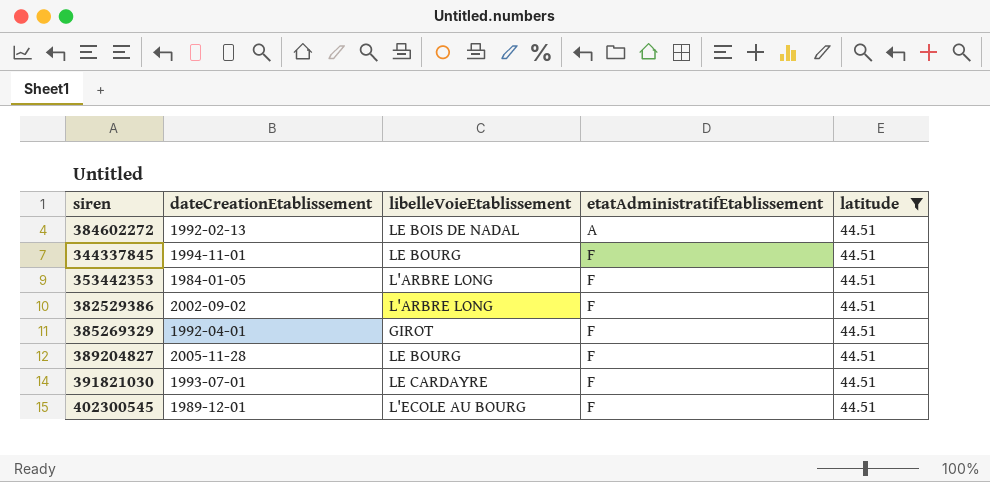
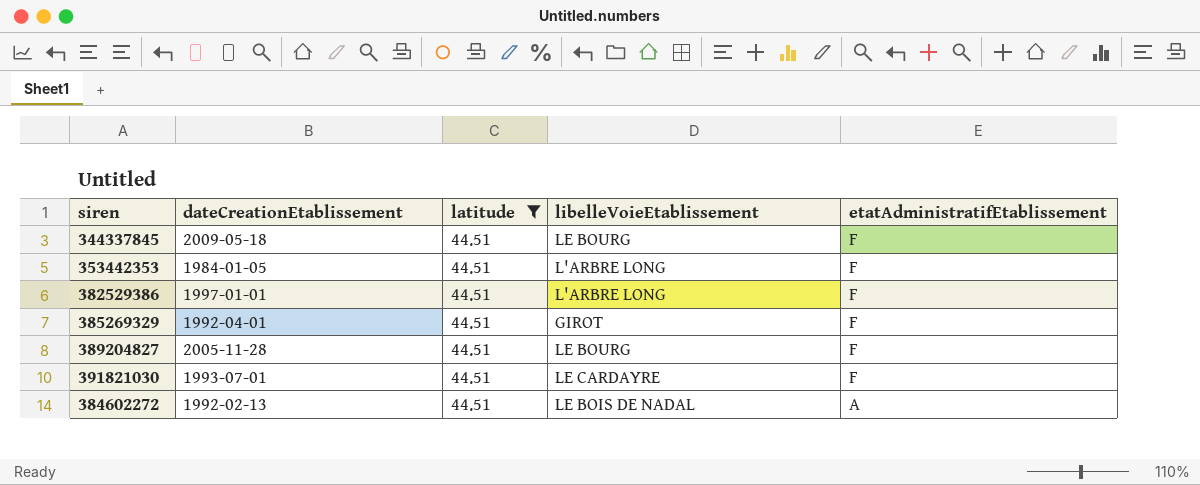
row order: etatAdministratifEtablissement ascending -> etatAdministratifEtablissement descending
column latitude | position: 5 -> 3
row 402300545: 1989-12-01 | L'ECOLE AU BOURG | F | 44.51 -> none
344337845 | dateCreationEtablissement: 1994-11-01 -> 2009-05-18
382529386 | dateCreationEtablissement: 2002-09-02 -> 1997-01-01

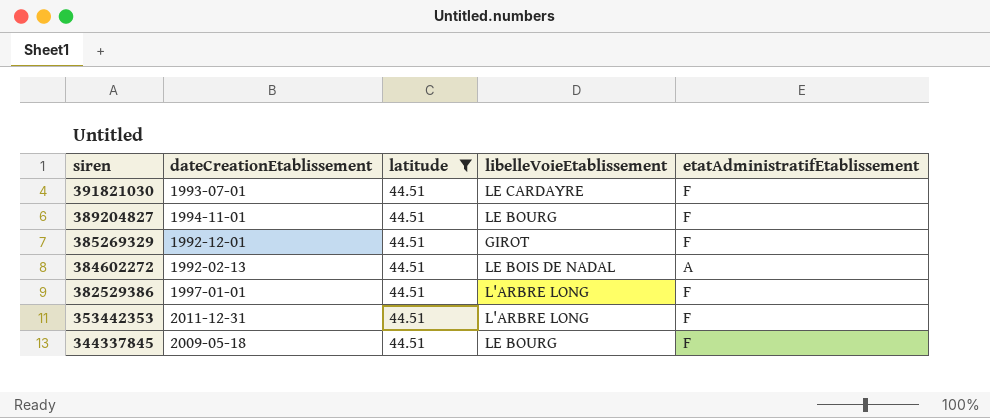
row order: etatAdministratifEtablissement descending -> siren descending
389204827 | dateCreationEtablissement: 2005-11-28 -> 1994-11-01
385269329 | dateCreationEtablissement: 1992-04-01 -> 1992-12-01
353442353 | dateCreationEtablissement: 1984-01-05 -> 2011-12-31

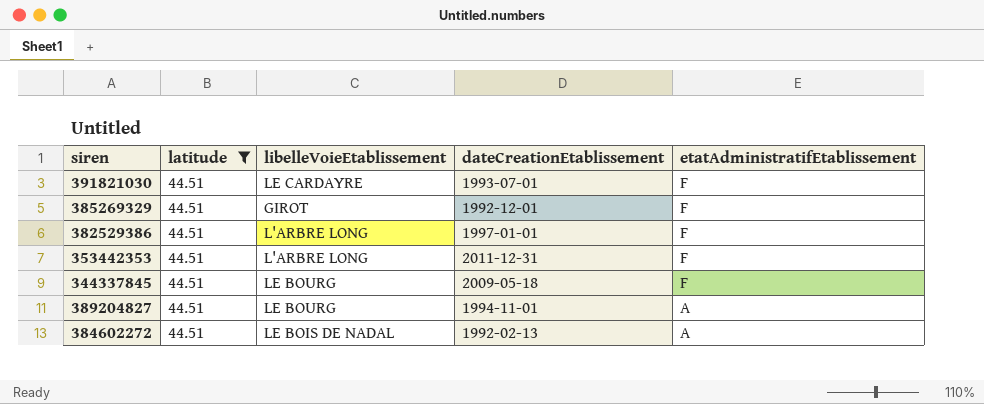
row order: siren descending -> etatAdministratifEtablissement descending
column dateCreationEtablissement | position: 2 -> 4
389204827 | etatAdministratifEtablissement: F -> A

